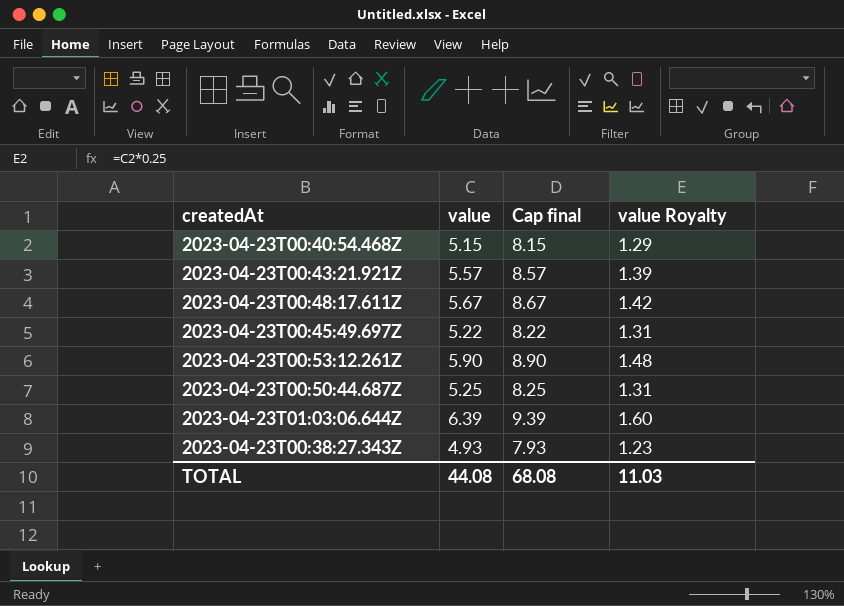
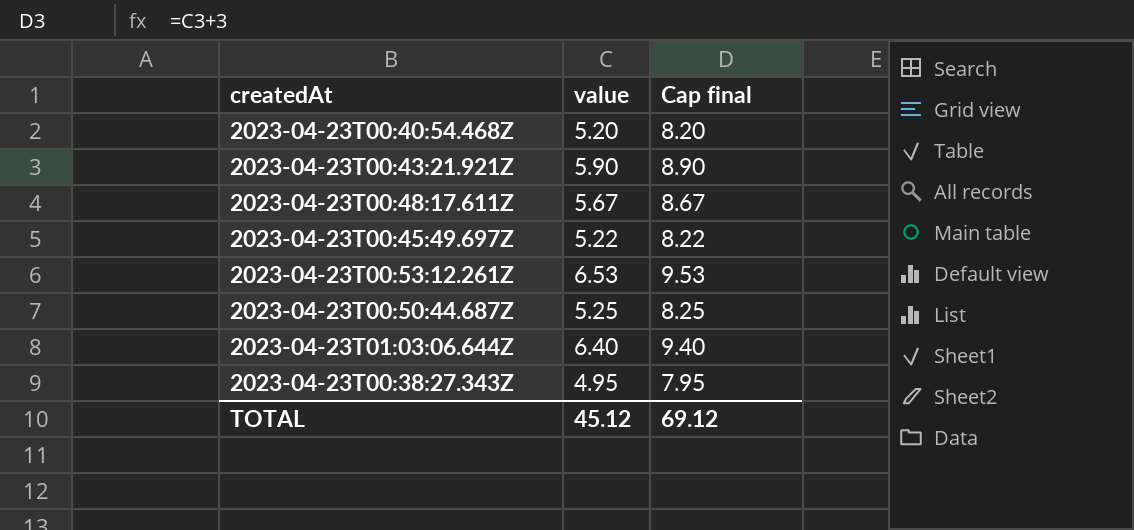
column value Royalty | formula: [value] * 0.25 -> none
2023-04-23T00:40:54.468Z | value: 5.15 -> 5.20
2023-04-23T00:40:54.468Z | Cap final: 8.15 -> 8.20
2023-04-23T00:43:21.921Z | value: 5.57 -> 5.90
2023-04-23T00:43:21.921Z | Cap final: 8.57 -> 8.90
2023-04-23T00:53:12.261Z | value: 5.90 -> 6.53
2023-04-23T00:53:12.261Z | Cap final: 8.90 -> 9.53
2023-04-23T01:03:06.644Z | value: 6.39 -> 6.40
2023-04-23T01:03:06.644Z | Cap final: 9.39 -> 9.40
2023-04-23T00:38:27.343Z | value: 4.93 -> 4.95
2023-04-23T00:38:27.343Z | Cap final: 7.93 -> 7.95
TOTAL | value: 44.08 -> 45.12
TOTAL | Cap final: 68.08 -> 69.12

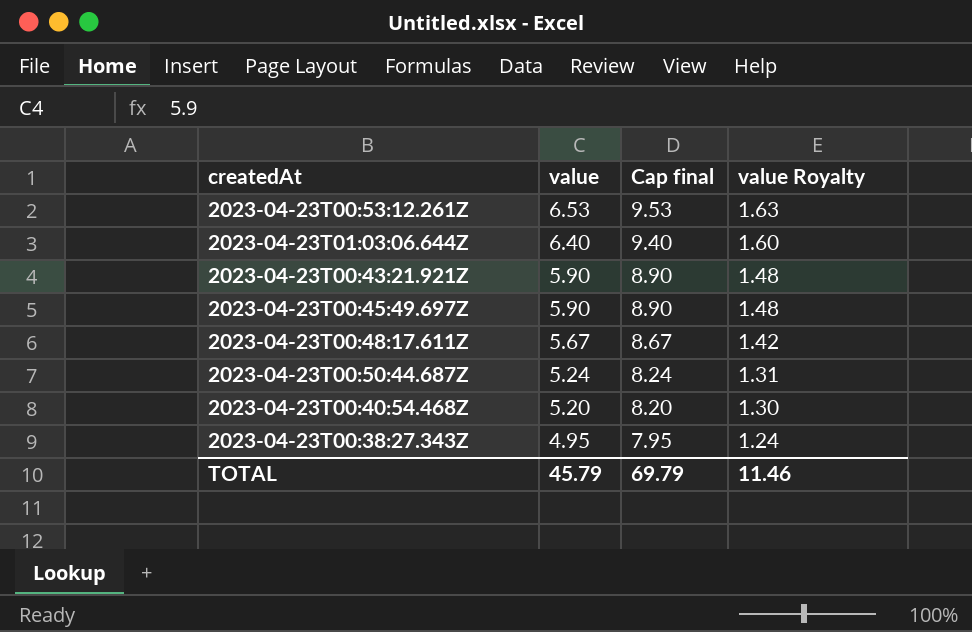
row order: none -> value descending
column value Royalty | formula: none -> [value] * 0.25
2023-04-23T00:45:49.697Z | value: 5.22 -> 5.90
2023-04-23T00:45:49.697Z | Cap final: 8.22 -> 8.90
2023-04-23T00:50:44.687Z | value: 5.25 -> 5.24
2023-04-23T00:50:44.687Z | Cap final: 8.25 -> 8.24
TOTAL | value: 45.12 -> 45.79
TOTAL | Cap final: 69.12 -> 69.79

